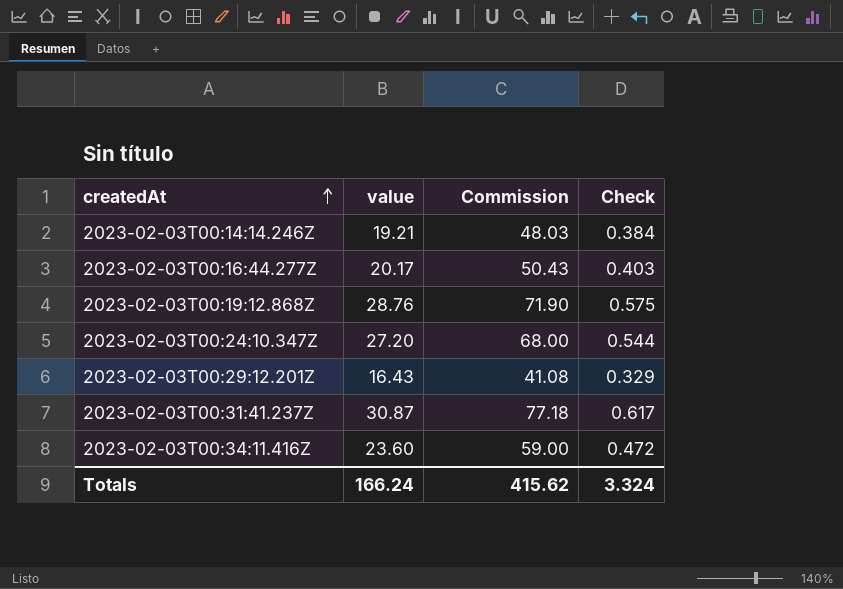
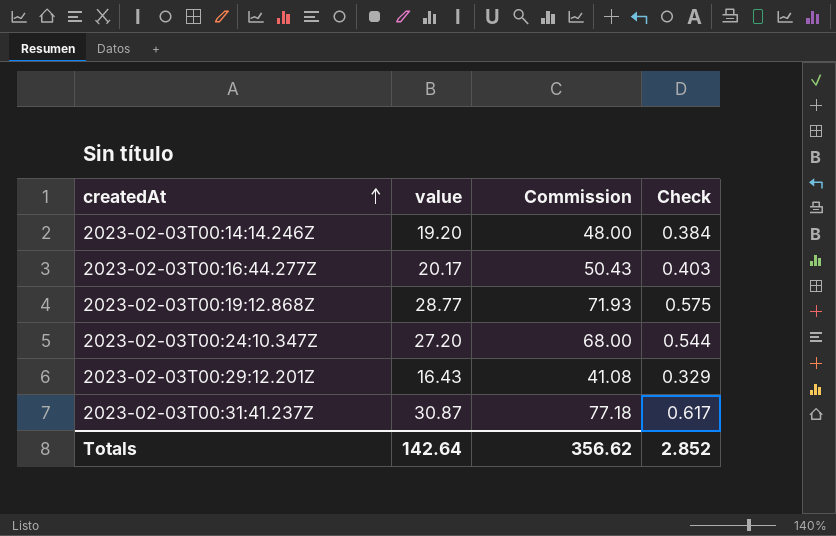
row 2023-02-03T00:34:11.416Z: 23.60 | 59.00 | 0.472 -> none
2023-02-03T00:14:14.246Z | value: 19.21 -> 19.20
2023-02-03T00:14:14.246Z | Commission: 48.03 -> 48.00
2023-02-03T00:19:12.868Z | value: 28.76 -> 28.77
2023-02-03T00:19:12.868Z | Commission: 71.90 -> 71.93
Totals | value: 166.24 -> 142.64
Totals | Commission: 415.62 -> 356.62
Totals | Check: 3.324 -> 2.852

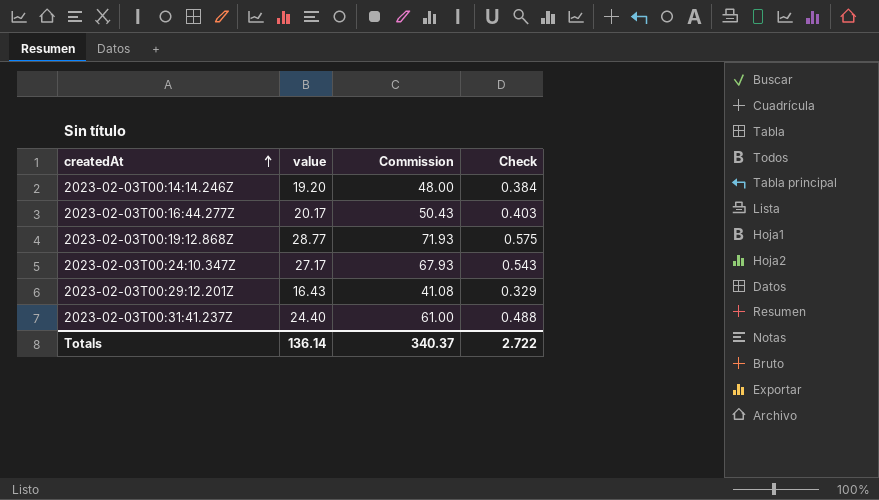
2023-02-03T00:24:10.347Z | value: 27.20 -> 27.17
2023-02-03T00:24:10.347Z | Commission: 68.00 -> 67.93
2023-02-03T00:24:10.347Z | Check: 0.544 -> 0.543
2023-02-03T00:31:41.237Z | value: 30.87 -> 24.40
2023-02-03T00:31:41.237Z | Commission: 77.18 -> 61.00
2023-02-03T00:31:41.237Z | Check: 0.617 -> 0.488
Totals | value: 142.64 -> 136.14
Totals | Commission: 356.62 -> 340.37
Totals | Check: 2.852 -> 2.722

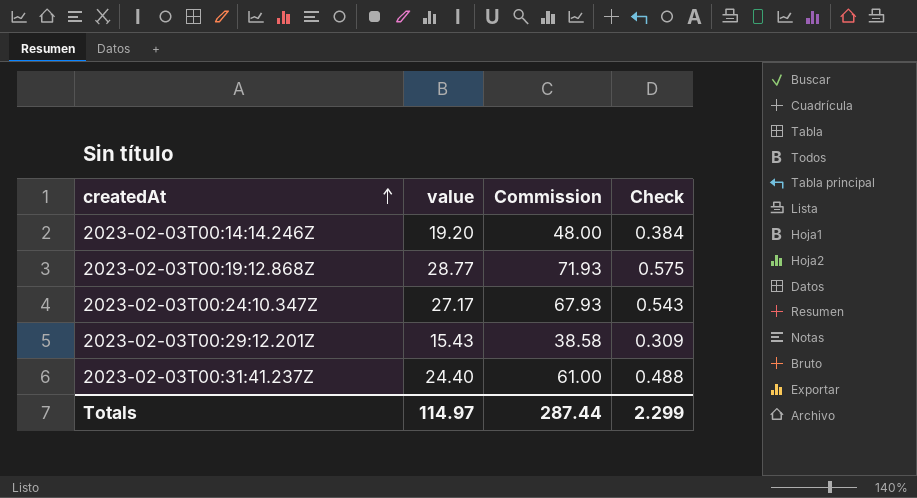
row 2023-02-03T00:16:44.277Z: 20.17 | 50.43 | 0.403 -> none
2023-02-03T00:29:12.201Z | value: 16.43 -> 15.43
2023-02-03T00:29:12.201Z | Commission: 41.08 -> 38.58
2023-02-03T00:29:12.201Z | Check: 0.329 -> 0.309
Totals | value: 136.14 -> 114.97
Totals | Commission: 340.37 -> 287.44
Totals | Check: 2.722 -> 2.299

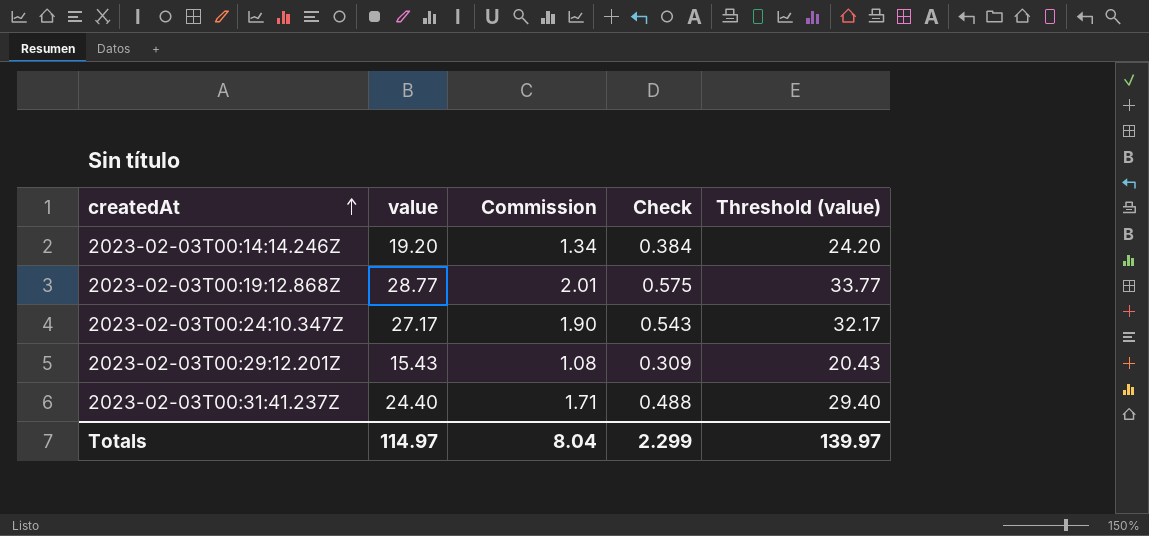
column Commission | formula: [value] * 2.5 -> [value] * 0.07
column Threshold (value) | formula: none -> [value] + 5
Totals | Commission: 287.44 -> 8.04

